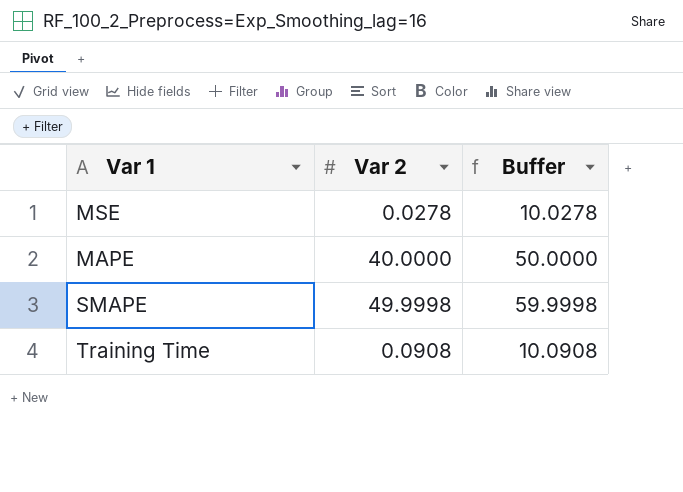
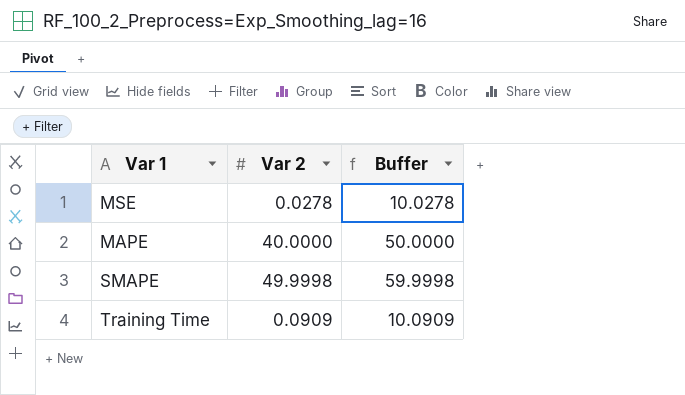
Training Time | Var 2: 0.0908 -> 0.0909
Training Time | Buffer: 10.0908 -> 10.0909

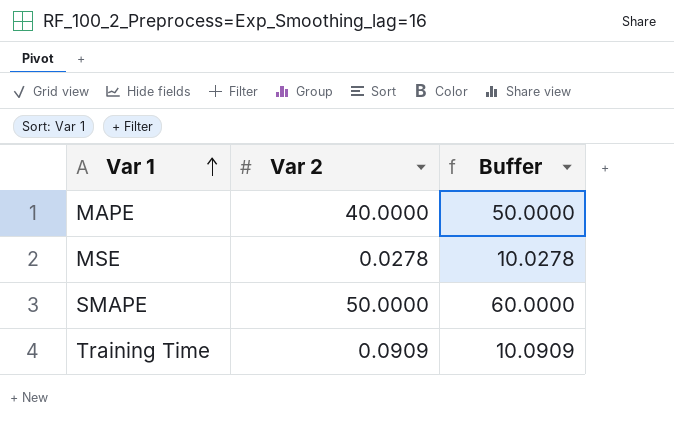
row order: none -> Var 1 ascending
SMAPE | Var 2: 49.9998 -> 50.0000
SMAPE | Buffer: 59.9998 -> 60.0000

